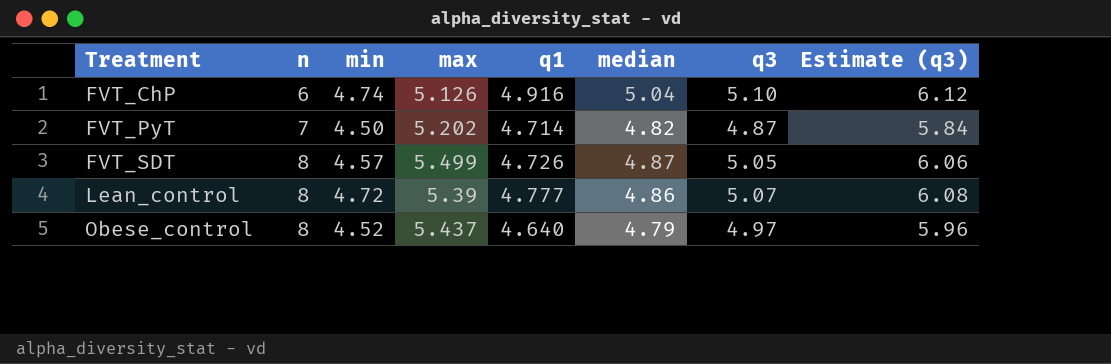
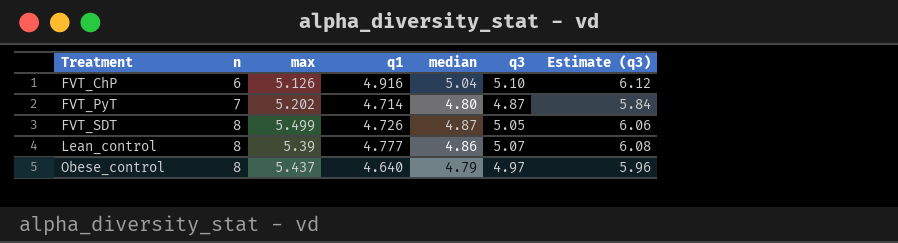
column min | position: 3 -> none
FVT_PyT | median: 4.82 -> 4.80

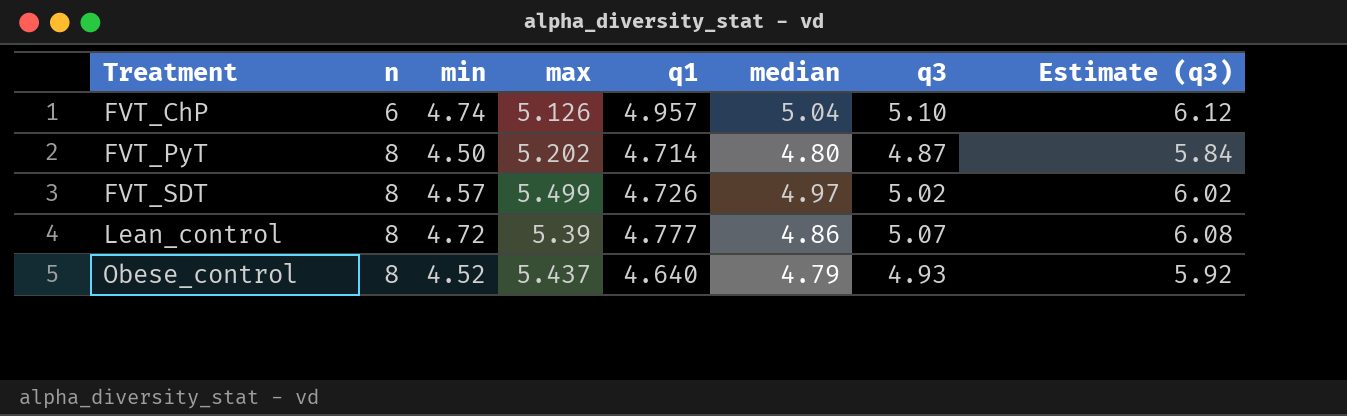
column min | position: none -> 3
FVT_ChP | q1: 4.916 -> 4.957
FVT_PyT | n: 7 -> 8
FVT_SDT | median: 4.87 -> 4.97
FVT_SDT | q3: 5.05 -> 5.02
FVT_SDT | Estimate (q3): 6.06 -> 6.02
Obese_control | q3: 4.97 -> 4.93
Obese_control | Estimate (q3): 5.96 -> 5.92

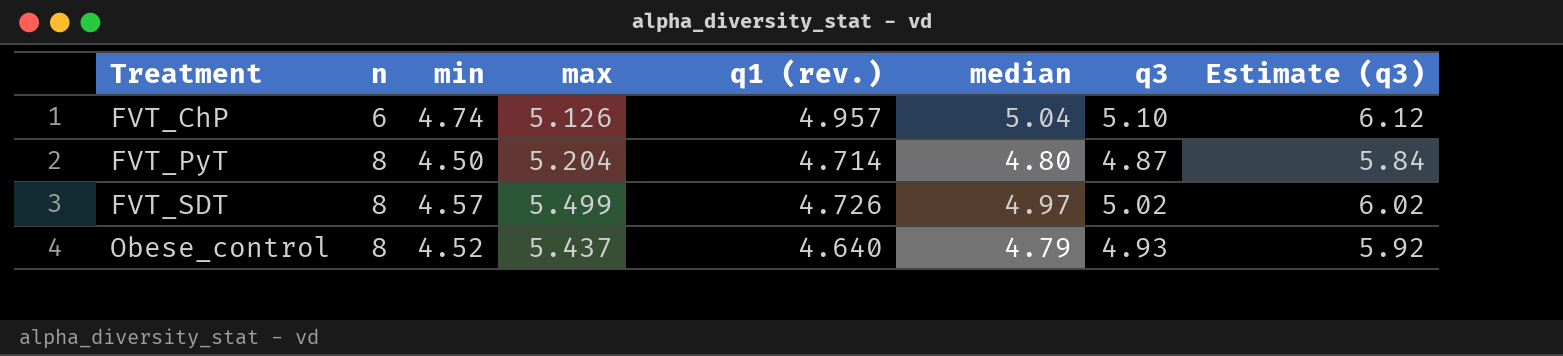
column name: q1 -> q1 (rev.)
row Lean_control: 8 | 4.72 | 5.39 | 4.777 | 4.86 | 5.07 | 6.08 -> none
FVT_PyT | max: 5.202 -> 5.204

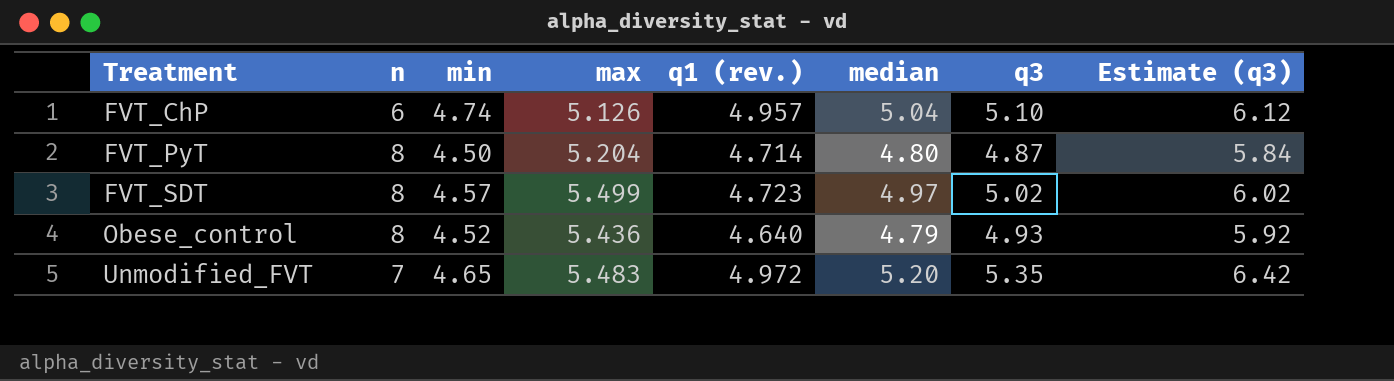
FVT_SDT | q1 (rev.): 4.726 -> 4.723
Obese_control | max: 5.437 -> 5.436
row Unmodified_FVT: none -> 7 | 4.65 | 5.483 | 4.972 | 5.20 | 5.35 | 6.42

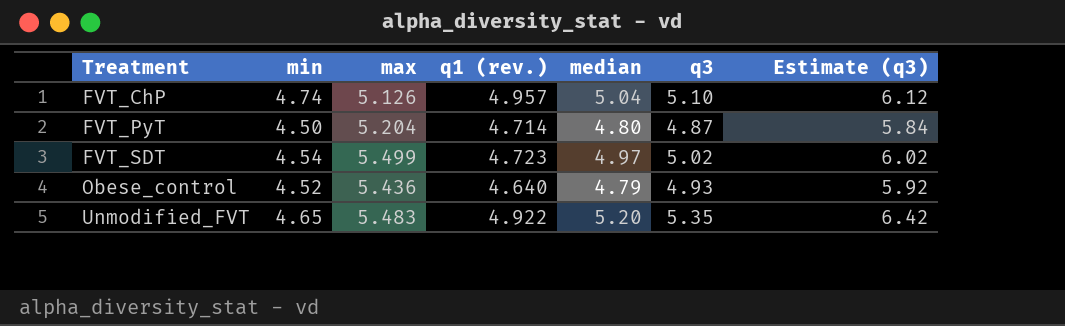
column n | position: 2 -> none
FVT_SDT | min: 4.57 -> 4.54
Unmodified_FVT | q1 (rev.): 4.972 -> 4.922

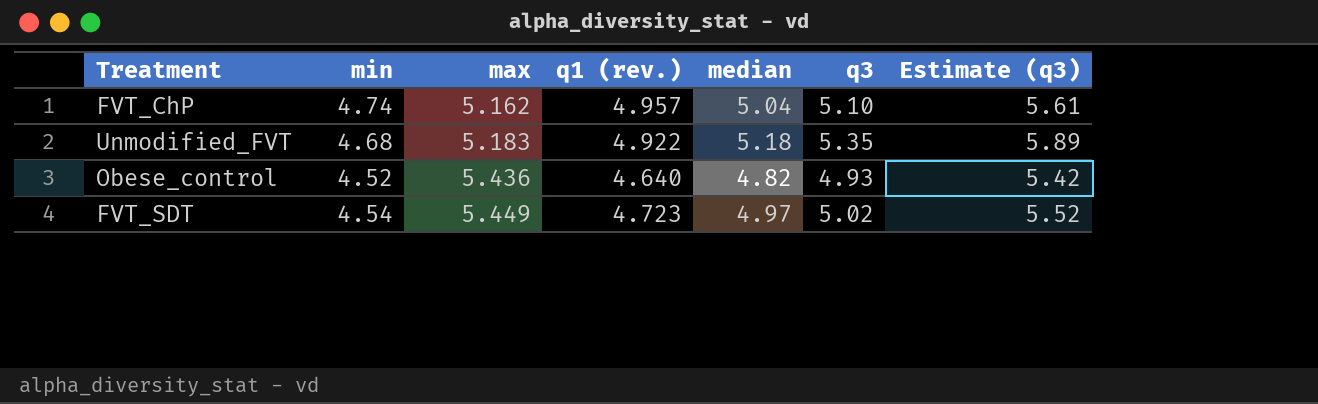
row order: Treatment ascending -> max ascending
column Estimate (q3) | formula: [q3] * 1.2 -> [q3] * 1.1
row FVT_PyT: 4.50 | 5.204 | 4.714 | 4.80 | 4.87 | 5.84 -> none
FVT_ChP | max: 5.126 -> 5.162
Unmodified_FVT | min: 4.65 -> 4.68
Unmodified_FVT | max: 5.483 -> 5.183
Unmodified_FVT | median: 5.20 -> 5.18
Obese_control | median: 4.79 -> 4.82
FVT_SDT | max: 5.499 -> 5.449

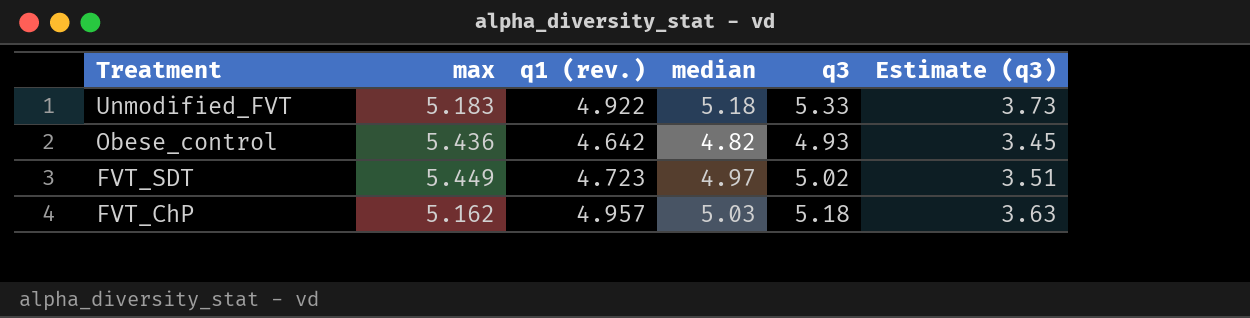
row order: max ascending -> Treatment descending
column min | position: 2 -> none
column Estimate (q3) | formula: [q3] * 1.1 -> [q3] * 0.7
Unmodified_FVT | q3: 5.35 -> 5.33
Obese_control | q1 (rev.): 4.640 -> 4.642
FVT_ChP | median: 5.04 -> 5.03
FVT_ChP | q3: 5.10 -> 5.18

